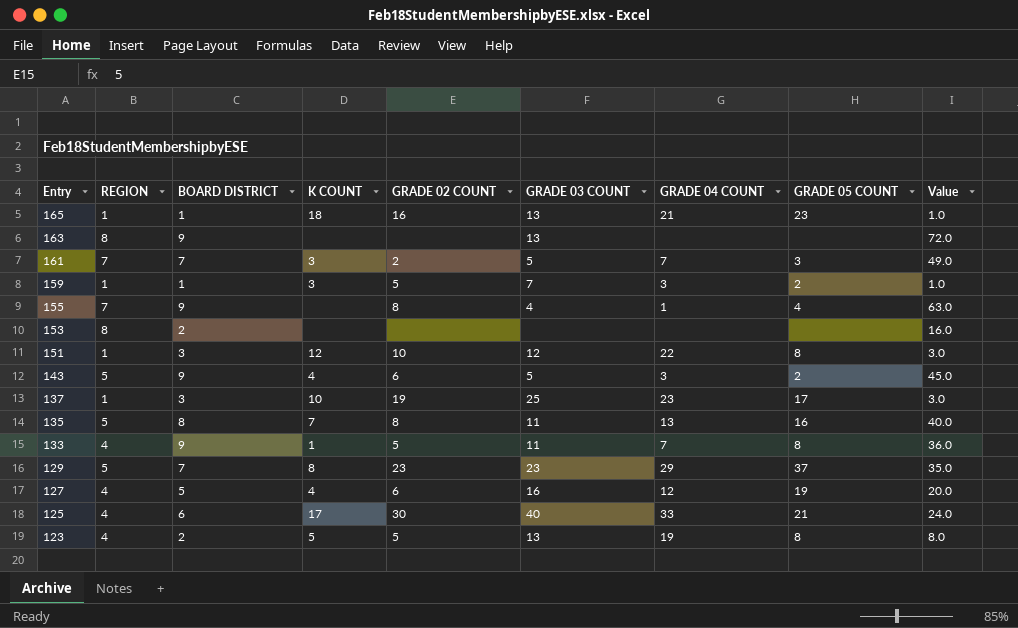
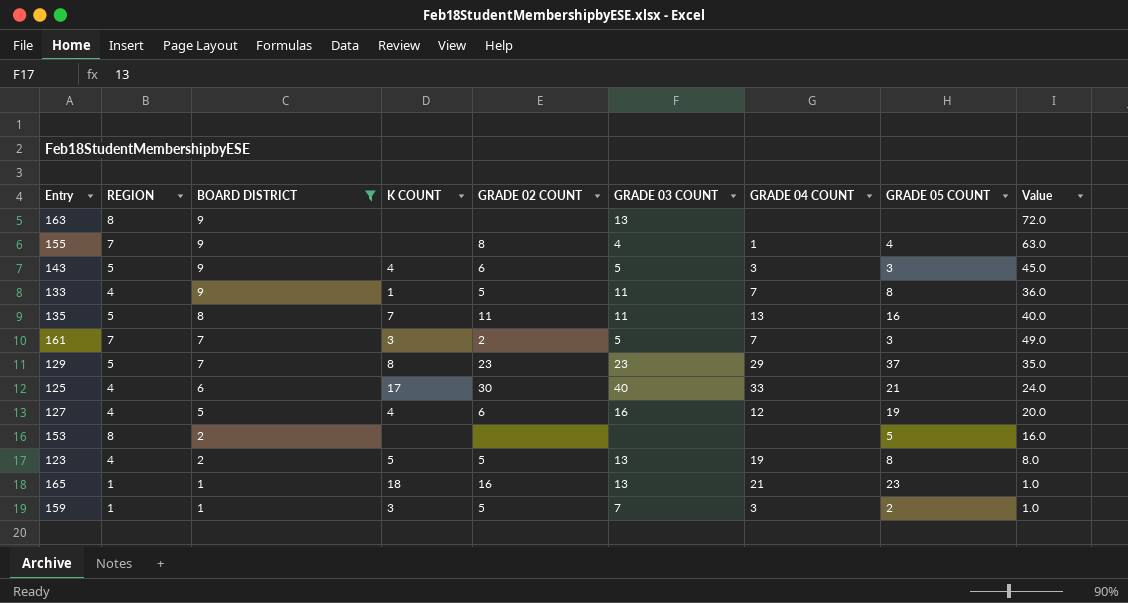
filter: none -> BOARD DISTRICT != 3
row order: Entry descending -> BOARD DISTRICT descending
143 | GRADE 05 COUNT: 2 -> 3
135 | GRADE 02 COUNT: 8 -> 11
153 | GRADE 05 COUNT: none -> 5

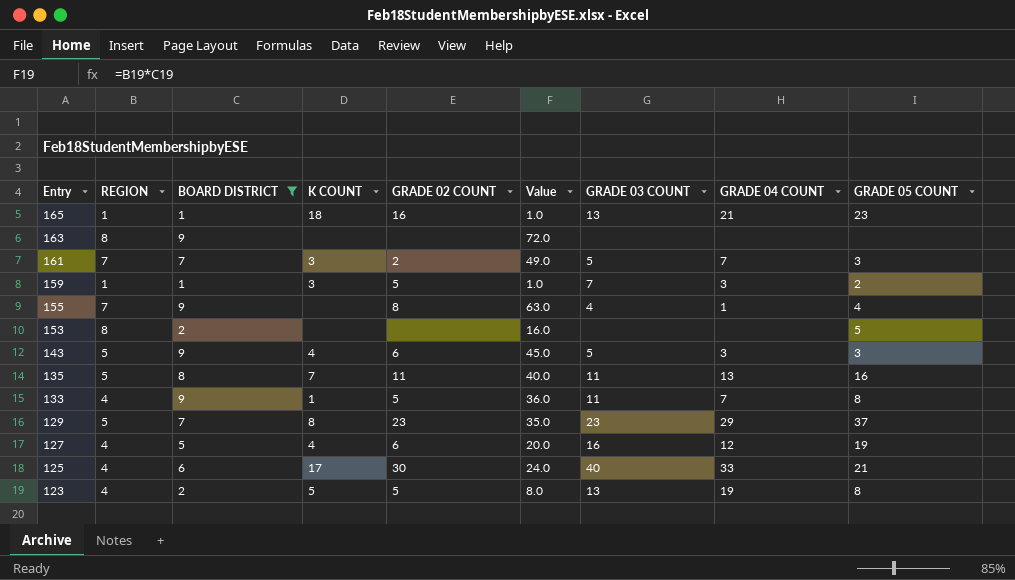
row order: BOARD DISTRICT descending -> Entry descending
column Value | position: 9 -> 6
163 | GRADE 03 COUNT: 13 -> none

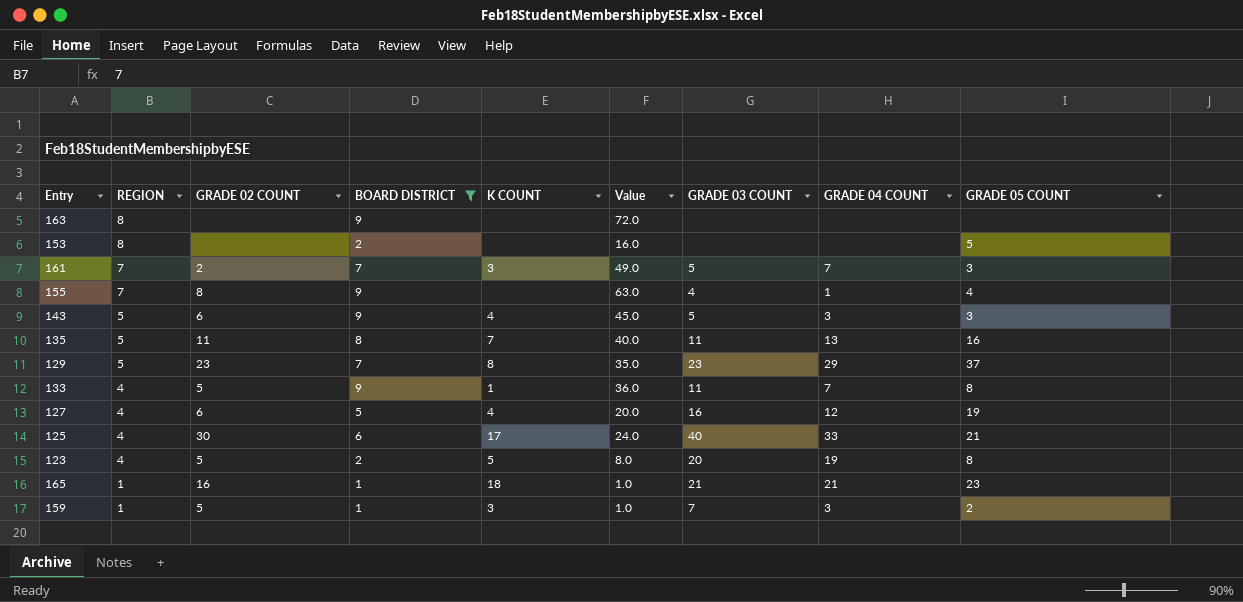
row order: Entry descending -> REGION descending
column GRADE 02 COUNT | position: 5 -> 3
123 | GRADE 03 COUNT: 13 -> 20
165 | GRADE 03 COUNT: 13 -> 21

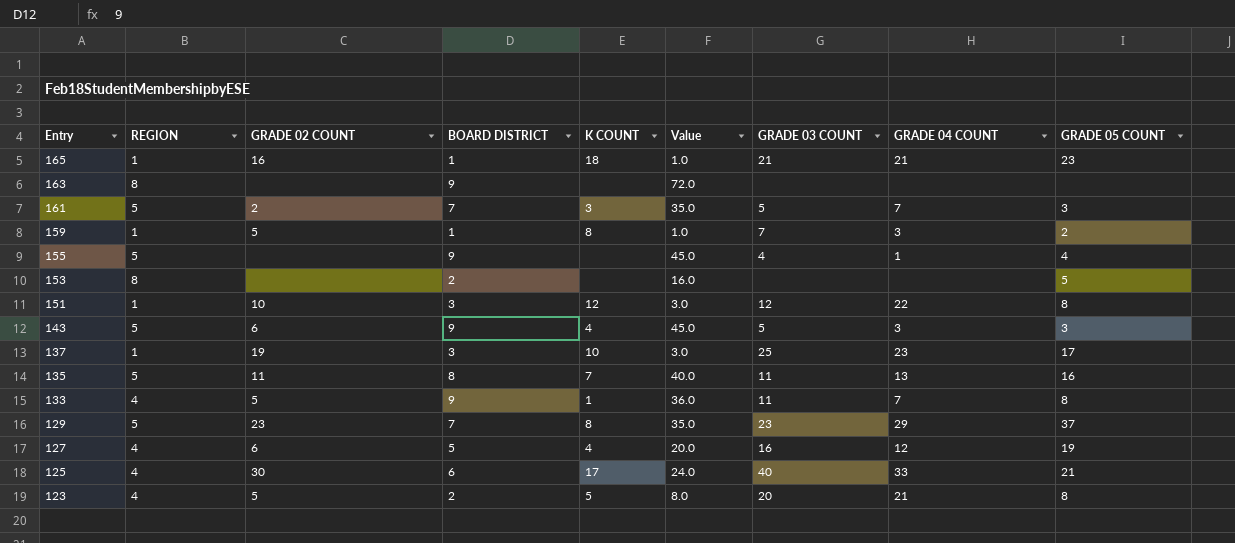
filter: BOARD DISTRICT != 3 -> none
row order: REGION descending -> Entry descending
161 | REGION: 7 -> 5
161 | Value: 49.0 -> 35.0
159 | K COUNT: 3 -> 8
155 | REGION: 7 -> 5
155 | GRADE 02 COUNT: 8 -> none
155 | Value: 63.0 -> 45.0
123 | GRADE 04 COUNT: 19 -> 21

